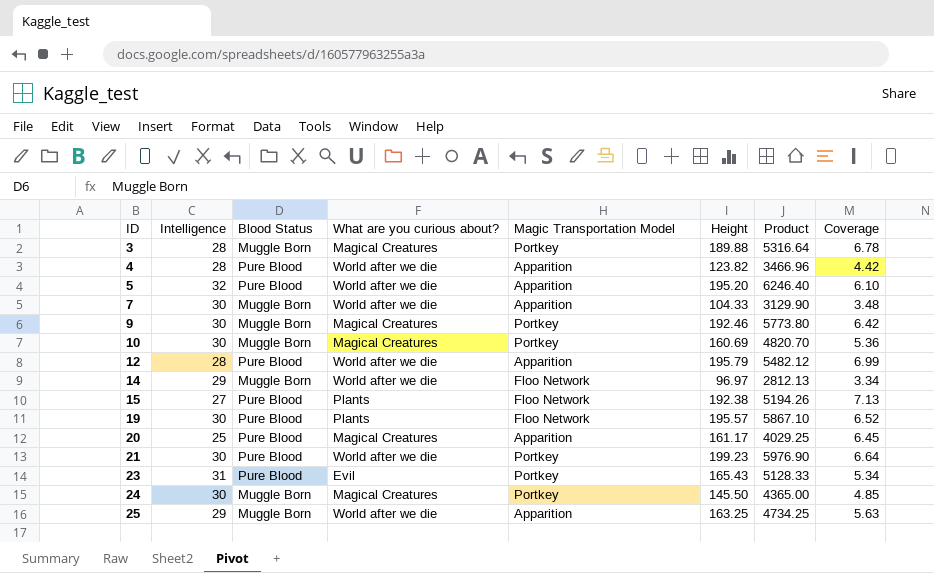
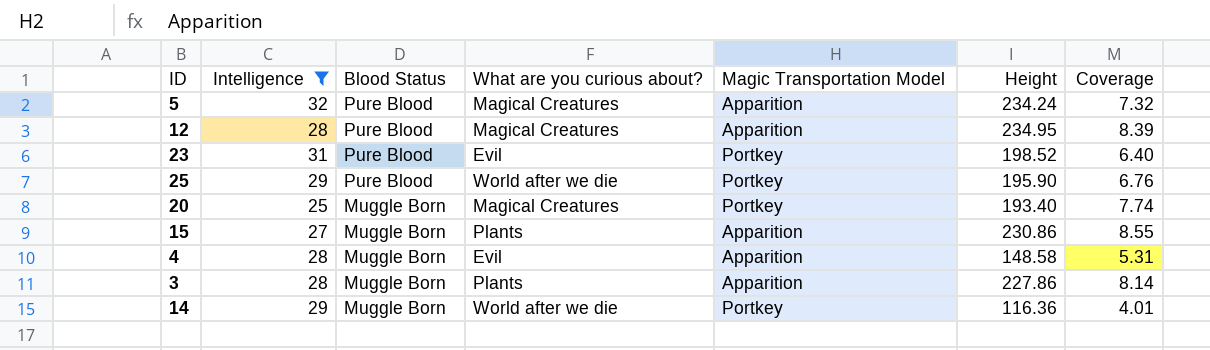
filter: none -> Intelligence != 30
row order: ID ascending -> Blood Status descending
column Product | formula: [Intelligence] * [Height] -> none
5 | What are you curious about?: World after we die -> Magical Creatures
5 | Height: 195.20 -> 234.24
5 | Coverage: 6.10 -> 7.32
12 | What are you curious about?: World after we die -> Magical Creatures
12 | Height: 195.79 -> 234.95
12 | Coverage: 6.99 -> 8.39
23 | Height: 165.43 -> 198.52
23 | Coverage: 5.34 -> 6.40
25 | Blood Status: Muggle Born -> Pure Blood
25 | Magic Transportation Model: Apparition -> Portkey
25 | Height: 163.25 -> 195.90
25 | Coverage: 5.63 -> 6.76
20 | Blood Status: Pure Blood -> Muggle Born
20 | Magic Transportation Model: Apparition -> Portkey
20 | Height: 161.17 -> 193.40
20 | Coverage: 6.45 -> 7.74
15 | Blood Status: Pure Blood -> Muggle Born
15 | Magic Transportation Model: Floo Network -> Apparition
15 | Height: 192.38 -> 230.86
15 | Coverage: 7.13 -> 8.55
4 | Blood Status: Pure Blood -> Muggle Born
4 | What are you curious about?: World after we die -> Evil
4 | Height: 123.82 -> 148.58
4 | Coverage: 4.42 -> 5.31
3 | What are you curious about?: Magical Creatures -> Plants
3 | Magic Transportation Model: Portkey -> Apparition
3 | Height: 189.88 -> 227.86
3 | Coverage: 6.78 -> 8.14
14 | Magic Transportation Model: Floo Network -> Portkey
14 | Height: 96.97 -> 116.36
14 | Coverage: 3.34 -> 4.01

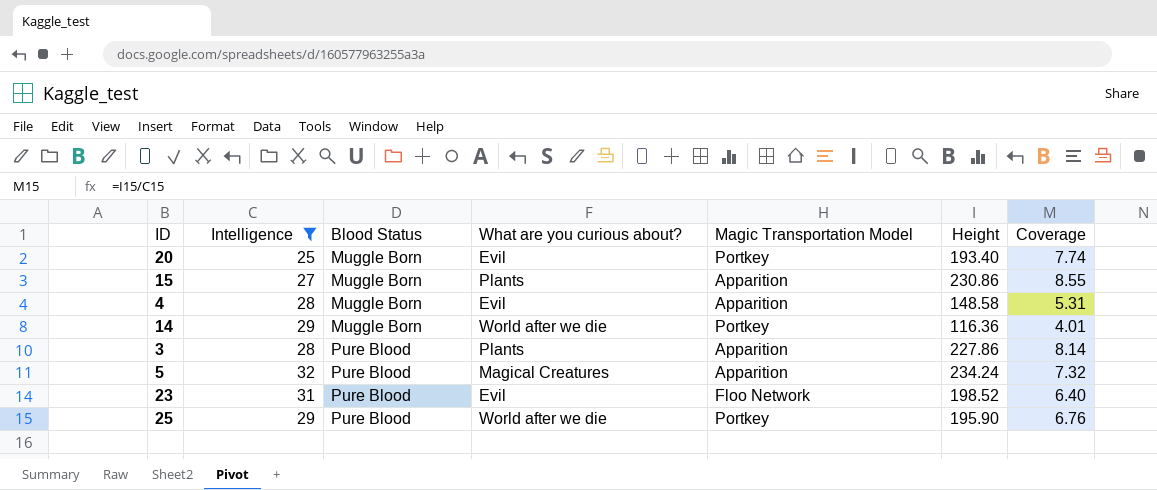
row order: Blood Status descending -> Blood Status ascending
row 12: 28 | Pure Blood | Magical Creatures | Apparition | 234.95 | 8.39 -> none
20 | What are you curious about?: Magical Creatures -> Evil
3 | Blood Status: Muggle Born -> Pure Blood
23 | Magic Transportation Model: Portkey -> Floo Network

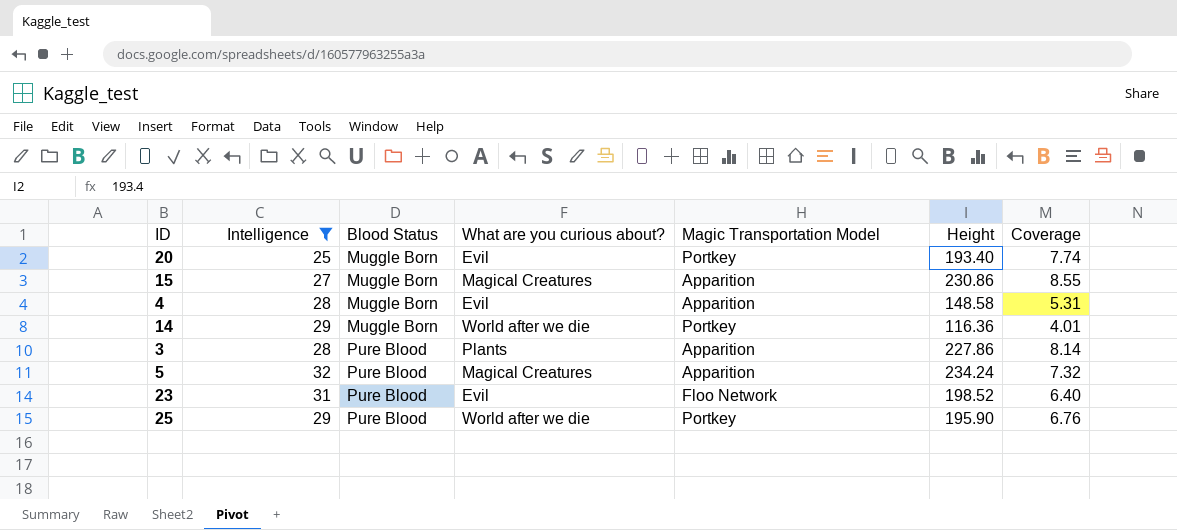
15 | What are you curious about?: Plants -> Magical Creatures

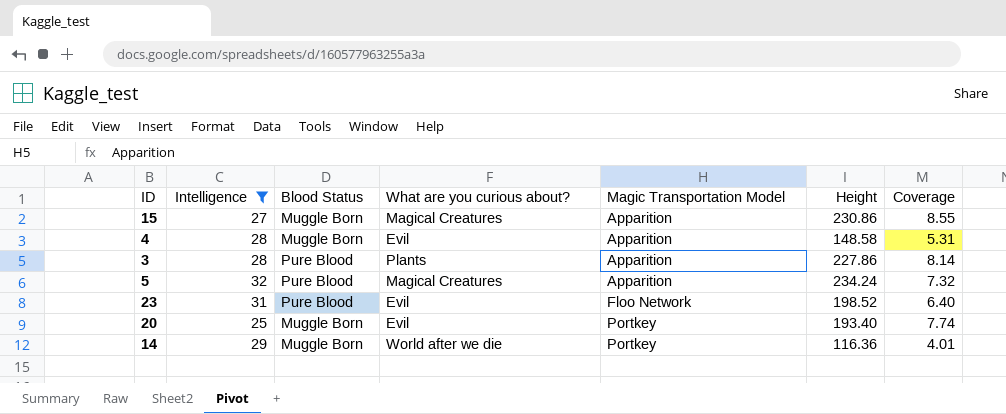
row order: Blood Status ascending -> Magic Transportation Model ascending
row 25: 29 | Pure Blood | World after we die | Portkey | 195.90 | 6.76 -> none

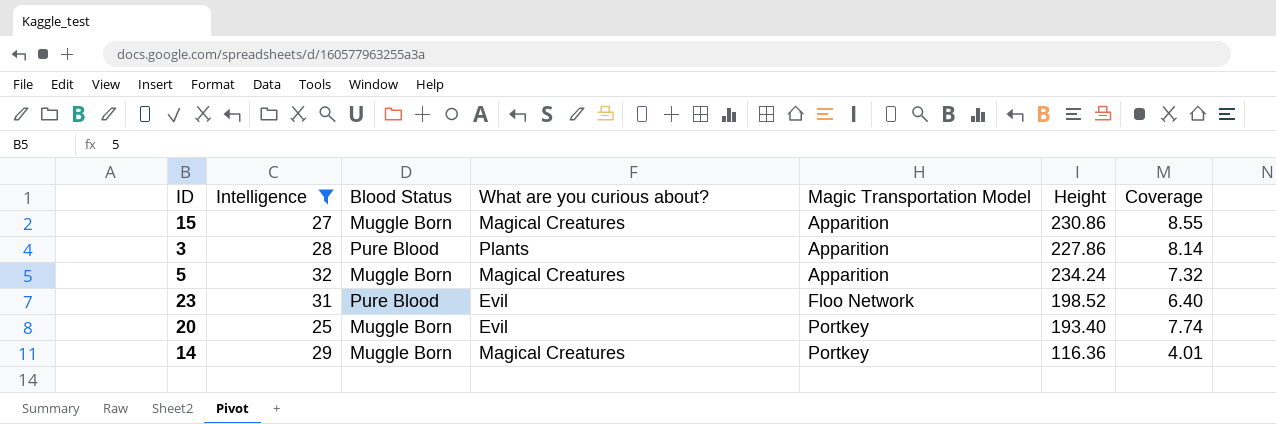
row 4: 28 | Muggle Born | Evil | Apparition | 148.58 | 5.31 -> none
5 | Blood Status: Pure Blood -> Muggle Born
14 | What are you curious about?: World after we die -> Magical Creatures

